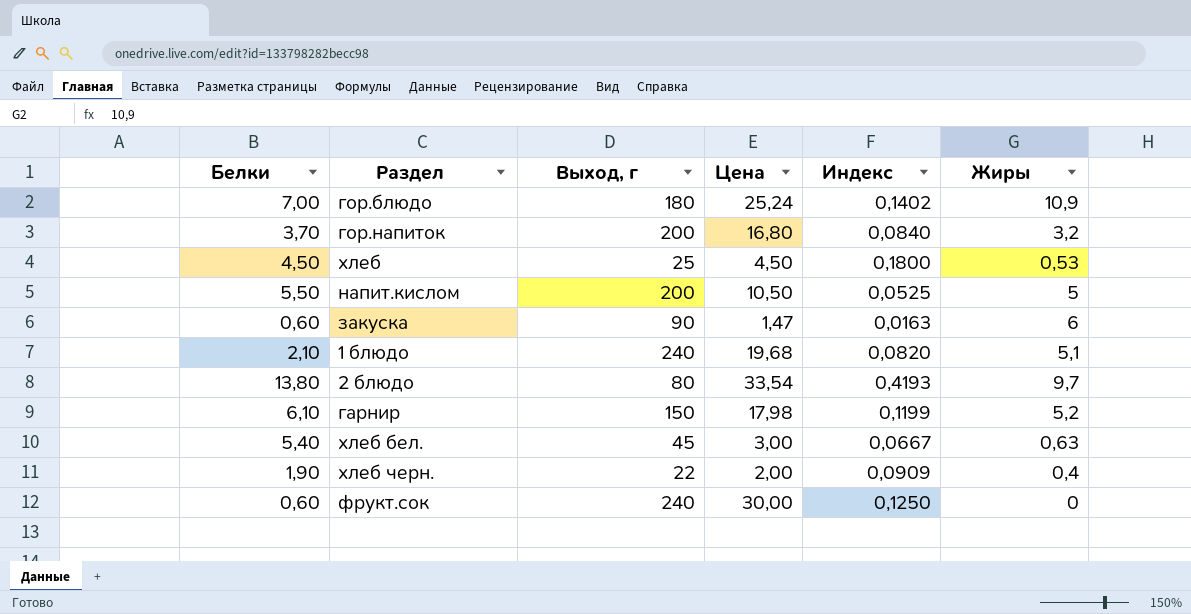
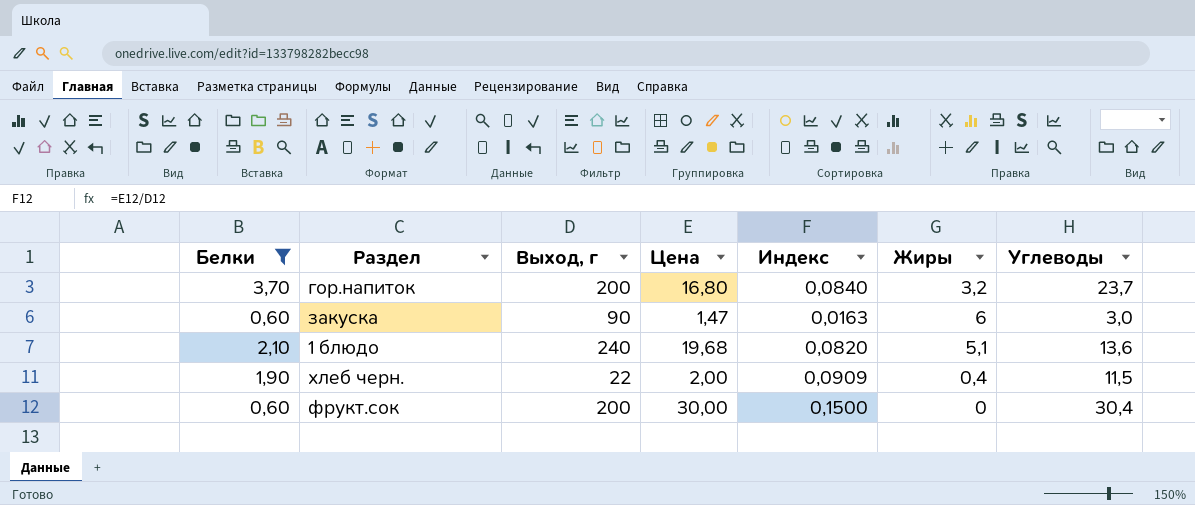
filter: none -> Белки <= 3,70
column Углеводы | position: none -> 7
фрукт.сок | Выход, г: 240 -> 200
фрукт.сок | Индекс: 0,1250 -> 0,1500

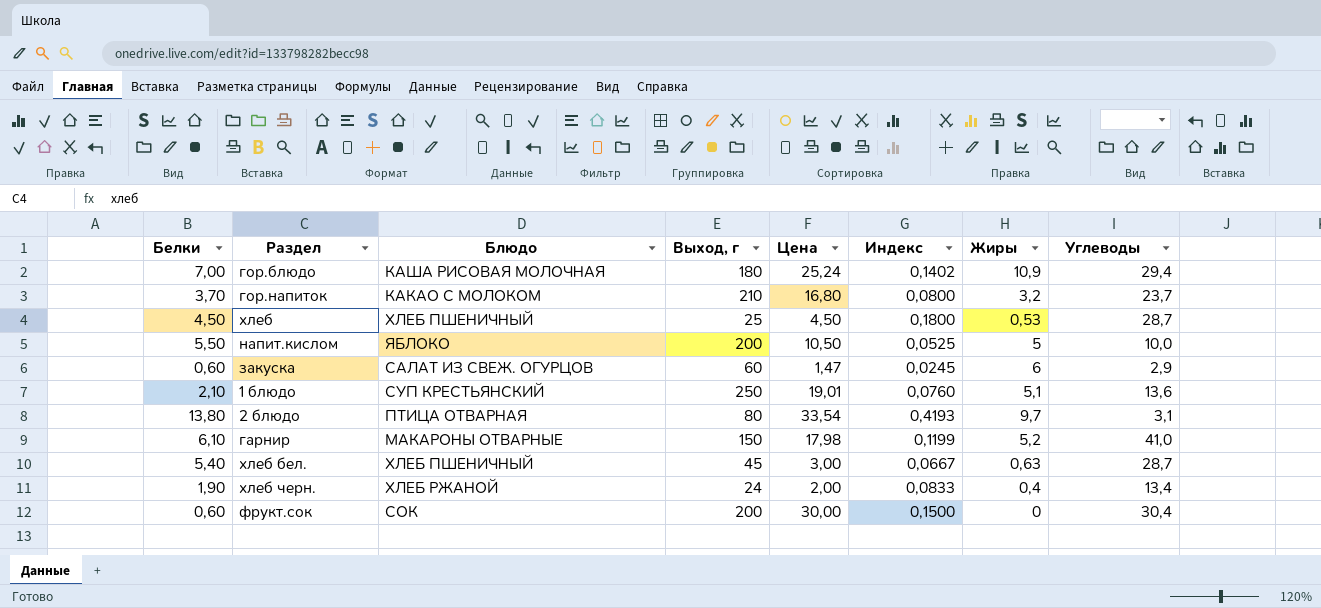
filter: Белки <= 3,70 -> none
column Блюдо | position: none -> 3
гор.напиток | Выход, г: 200 -> 210
гор.напиток | Индекс: 0,0840 -> 0,0800
закуска | Выход, г: 90 -> 60
закуска | Индекс: 0,0163 -> 0,0245
закуска | Углеводы: 3,0 -> 2,9
1 блюдо | Выход, г: 240 -> 250
1 блюдо | Цена: 19,68 -> 19,01
1 блюдо | Индекс: 0,0820 -> 0,0760
хлеб черн. | Выход, г: 22 -> 24
хлеб черн. | Индекс: 0,0909 -> 0,0833
хлеб черн. | Углеводы: 11,5 -> 13,4

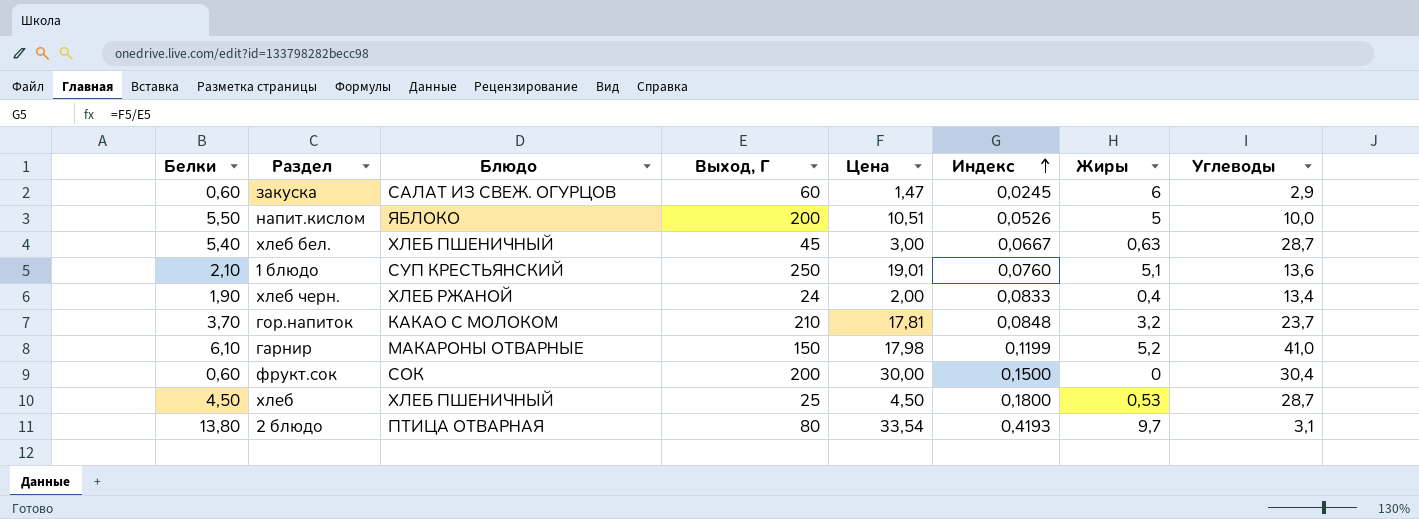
row order: none -> Индекс ascending
column name: Выход, г -> Выход, Г
row гор.блюдо: 7,00 | КАША РИСОВАЯ МОЛОЧНАЯ | 180 | 25,24 | 0,1402 | 10,9 | 29,4 -> none
напит.кислом | Цена: 10,50 -> 10,51
напит.кислом | Индекс: 0,0525 -> 0,0526
гор.напиток | Цена: 16,80 -> 17,81
гор.напиток | Индекс: 0,0800 -> 0,0848

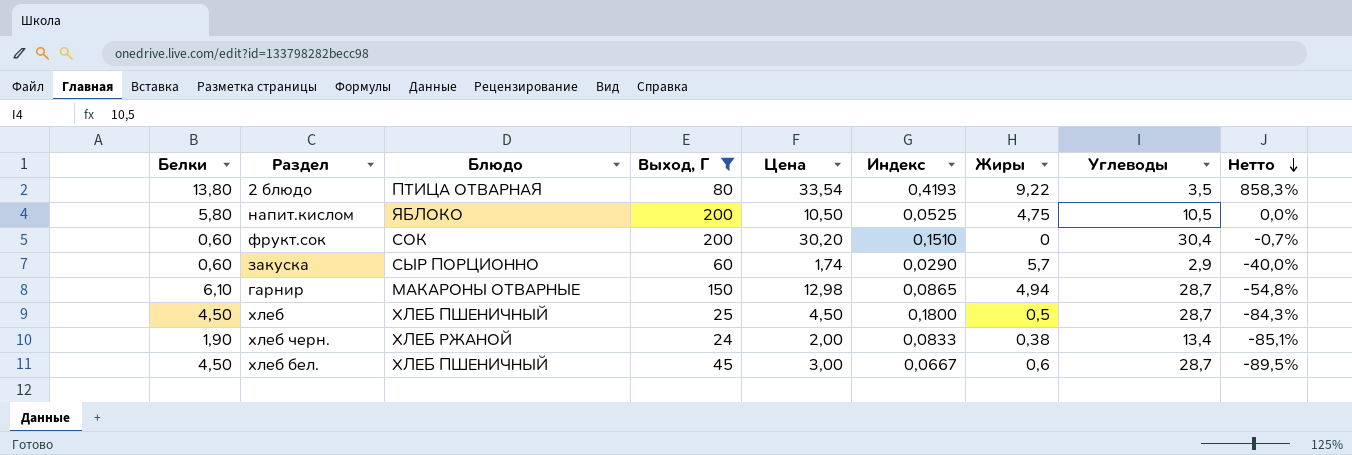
filter: none -> Выход, Г <= 200
row order: Индекс ascending -> Нетто descending
column Нетто | formula: none -> ([Цена] - [Углеводы]) / [Углеводы]
2 блюдо | Жиры: 9,7 -> 9,22
2 блюдо | Углеводы: 3,1 -> 3,5
напит.кислом | Белки: 5,50 -> 5,80
напит.кислом | Цена: 10,51 -> 10,50
напит.кислом | Индекс: 0,0526 -> 0,0525
напит.кислом | Жиры: 5 -> 4,75
напит.кислом | Углеводы: 10,0 -> 10,5
фрукт.сок | Цена: 30,00 -> 30,20
фрукт.сок | Индекс: 0,1500 -> 0,1510
закуска | Блюдо: САЛАТ ИЗ СВЕЖ. ОГУРЦОВ -> СЫР ПОРЦИОННО
закуска | Цена: 1,47 -> 1,74
закуска | Индекс: 0,0245 -> 0,0290
закуска | Жиры: 6 -> 5,7
гарнир | Цена: 17,98 -> 12,98
гарнир | Индекс: 0,1199 -> 0,0865
гарнир | Жиры: 5,2 -> 4,94
гарнир | Углеводы: 41,0 -> 28,7
хлеб | Жиры: 0,53 -> 0,5
хлеб черн. | Жиры: 0,4 -> 0,38
хлеб бел. | Белки: 5,40 -> 4,50
хлеб бел. | Жиры: 0,63 -> 0,6

